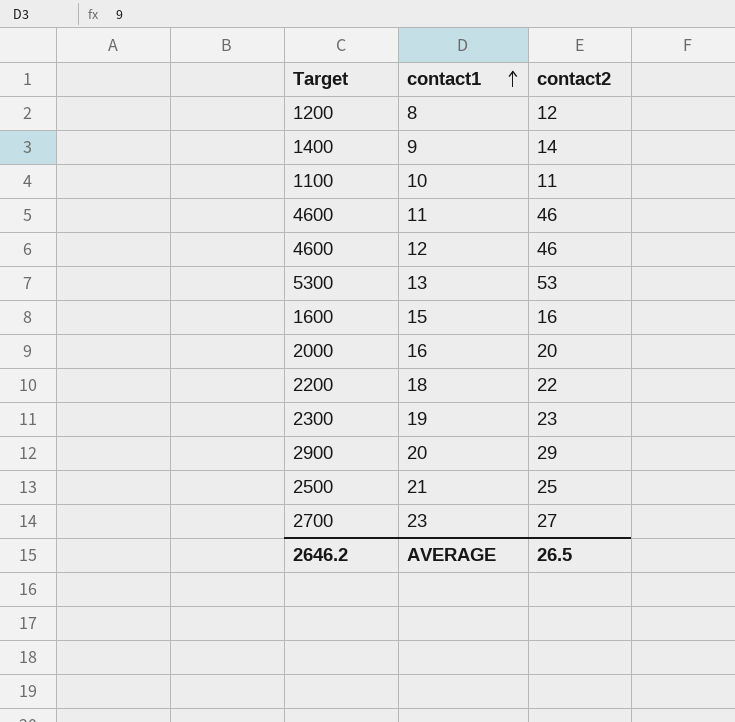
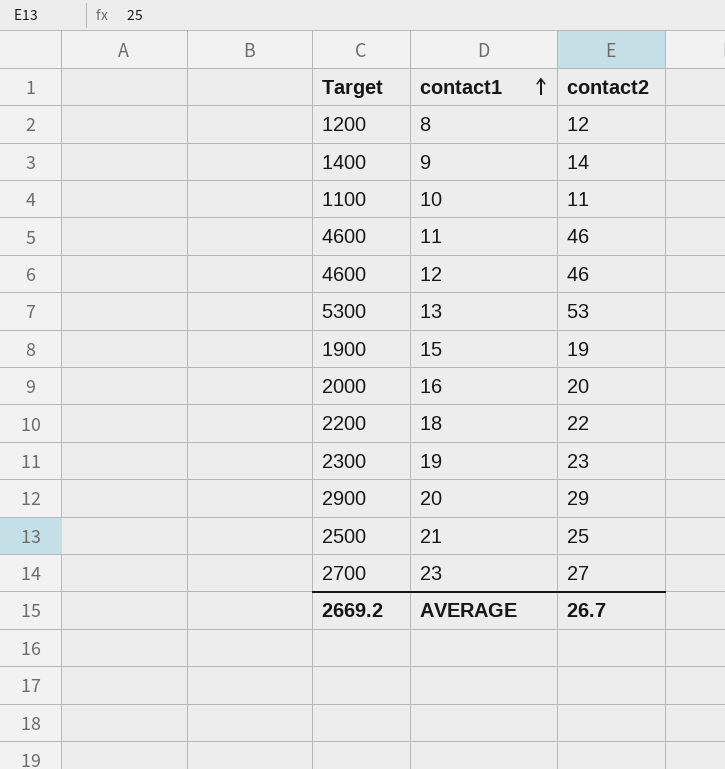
15 | Target: 1600 -> 1900
15 | contact2: 16 -> 19
AVERAGE | Target: 2646.2 -> 2669.2
AVERAGE | contact2: 26.5 -> 26.7

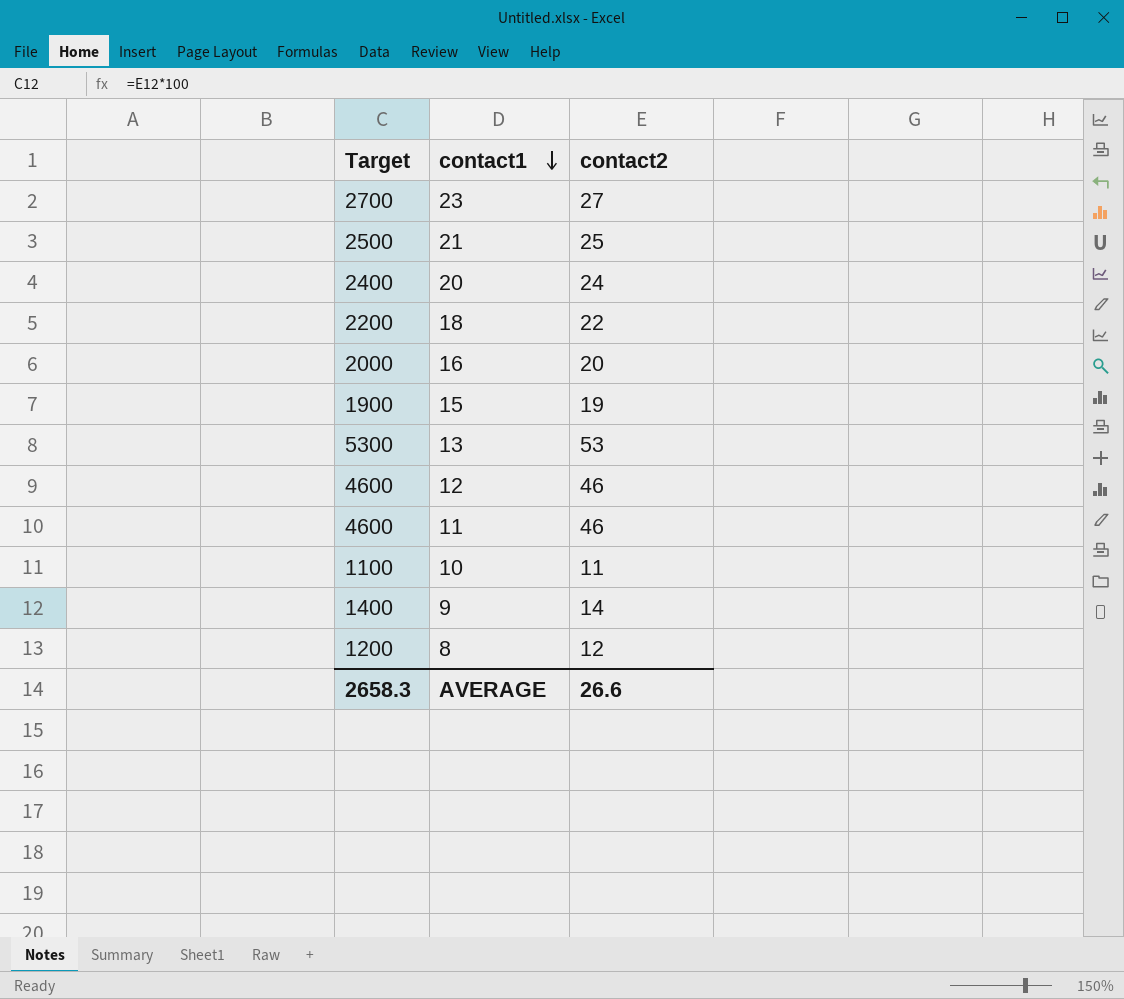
row order: contact1 ascending -> contact1 descending
row 19: 2300 | 23 -> none
20 | Target: 2900 -> 2400
20 | contact2: 29 -> 24
AVERAGE | Target: 2669.2 -> 2658.3
AVERAGE | contact2: 26.7 -> 26.6

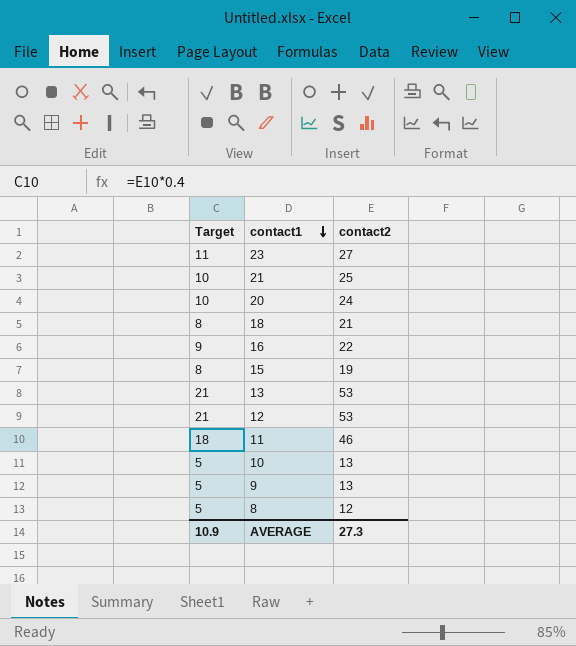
column Target | formula: [contact2] * 100 -> [contact2] * 0.4
18 | contact2: 22 -> 21
16 | contact2: 20 -> 22
12 | contact2: 46 -> 53
10 | contact2: 11 -> 13
9 | contact2: 14 -> 13
AVERAGE | Target: 2658.3 -> 10.9
AVERAGE | contact2: 26.6 -> 27.3

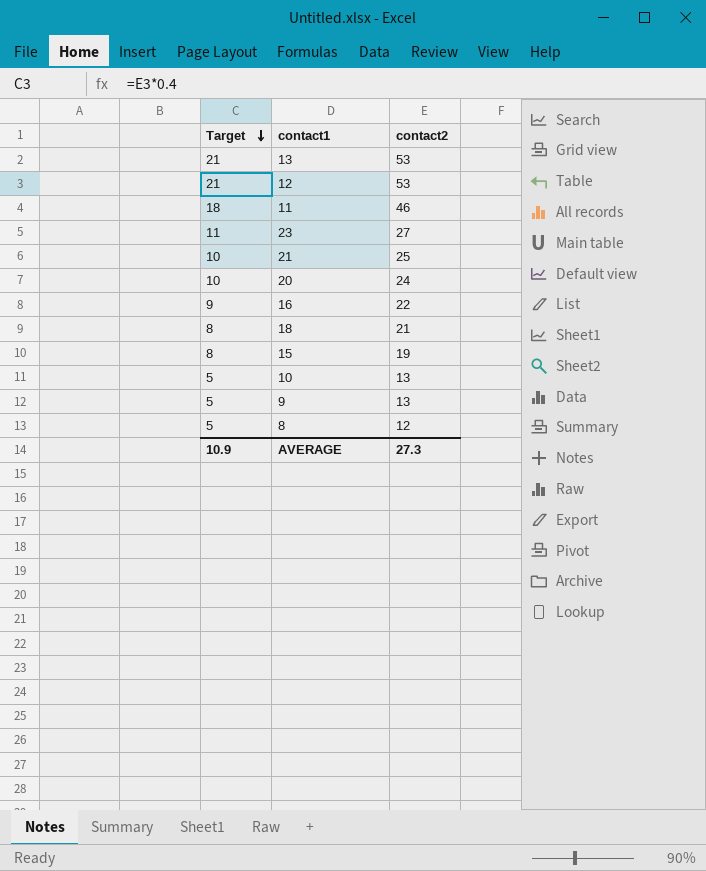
row order: contact1 descending -> Target descending

